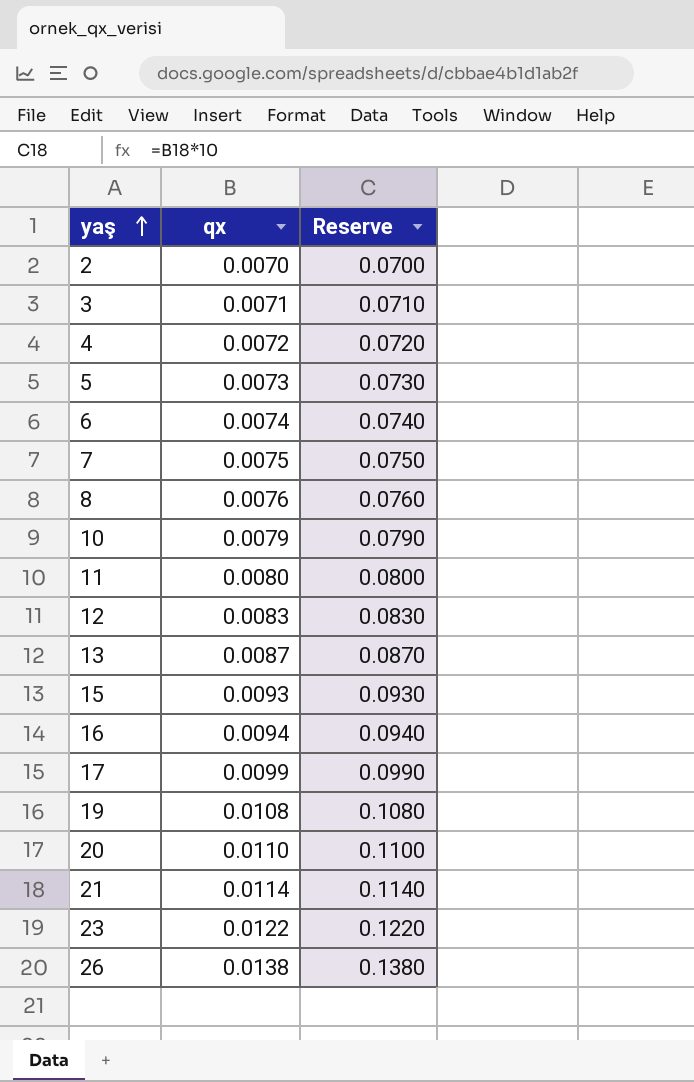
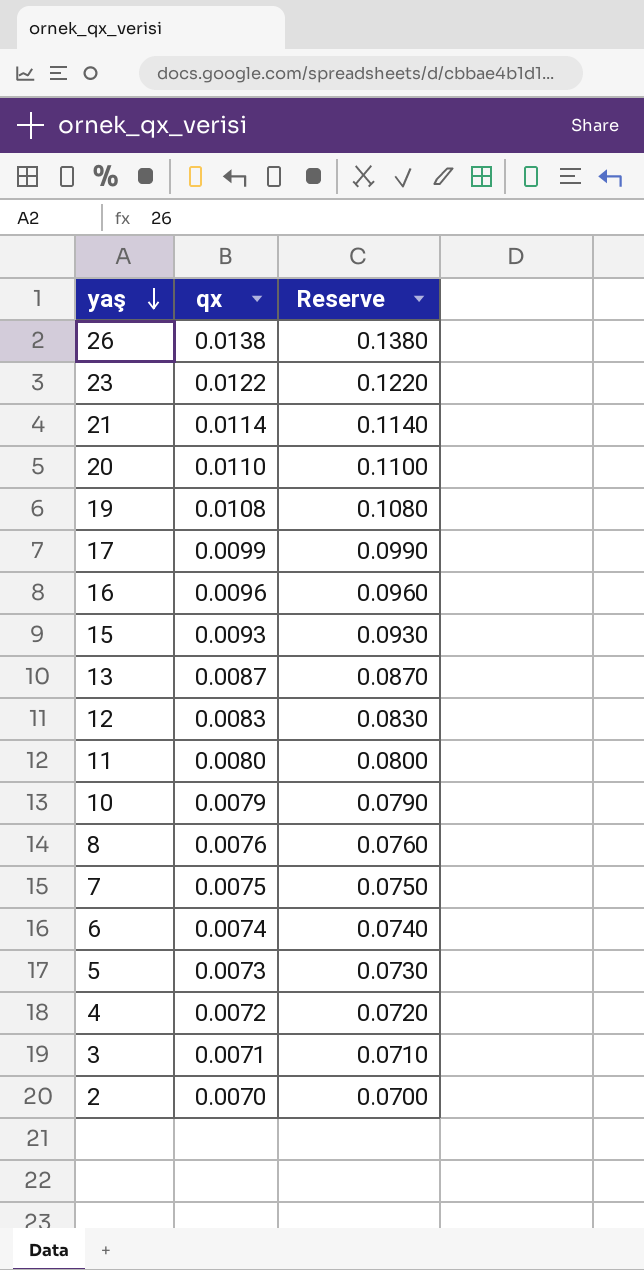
row order: yaş ascending -> yaş descending
16 | qx: 0.0094 -> 0.0096
16 | Reserve: 0.0940 -> 0.0960

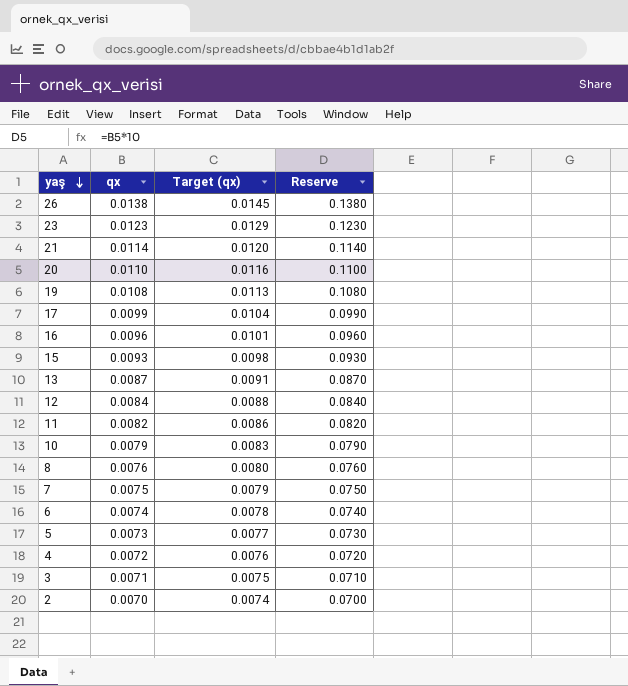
column Target (qx) | formula: none -> [qx] * 1.05
23 | qx: 0.0122 -> 0.0123
23 | Reserve: 0.1220 -> 0.1230
12 | qx: 0.0083 -> 0.0084
12 | Reserve: 0.0830 -> 0.0840
11 | qx: 0.0080 -> 0.0082
11 | Reserve: 0.0800 -> 0.0820

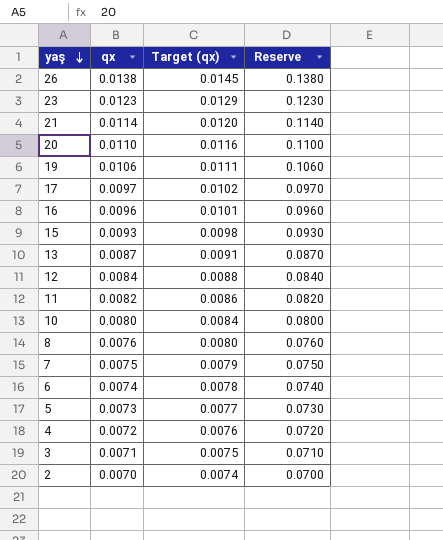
19 | qx: 0.0108 -> 0.0106
19 | Target (qx): 0.0113 -> 0.0111
19 | Reserve: 0.1080 -> 0.1060
17 | qx: 0.0099 -> 0.0097
17 | Target (qx): 0.0104 -> 0.0102
17 | Reserve: 0.0990 -> 0.0970
10 | qx: 0.0079 -> 0.0080
10 | Target (qx): 0.0083 -> 0.0084
10 | Reserve: 0.0790 -> 0.0800

